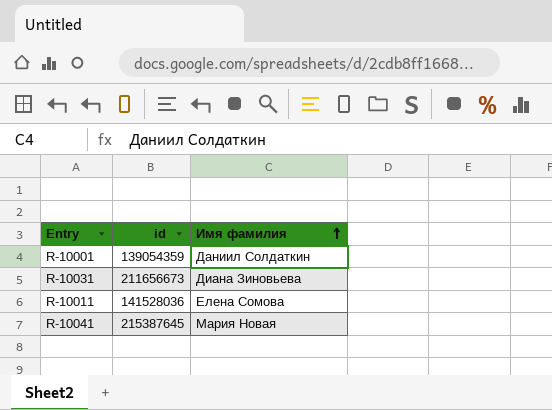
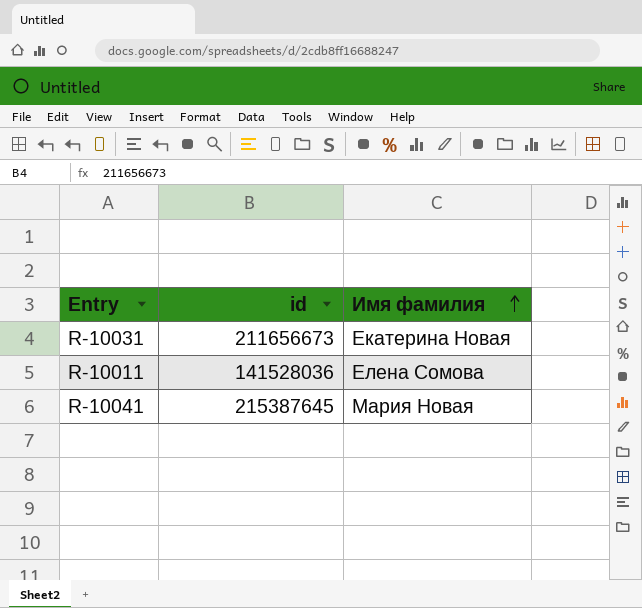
row R-10001: 139054359 | Даниил Солдаткин -> none
R-10031 | Имя фамилия: Диана Зиновьева -> Екатерина Новая

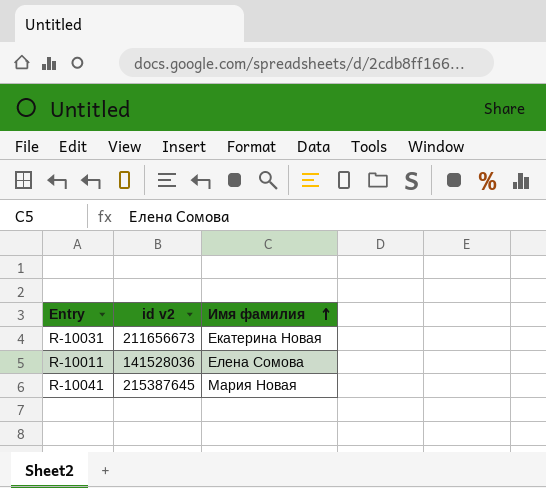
column name: id -> id v2

